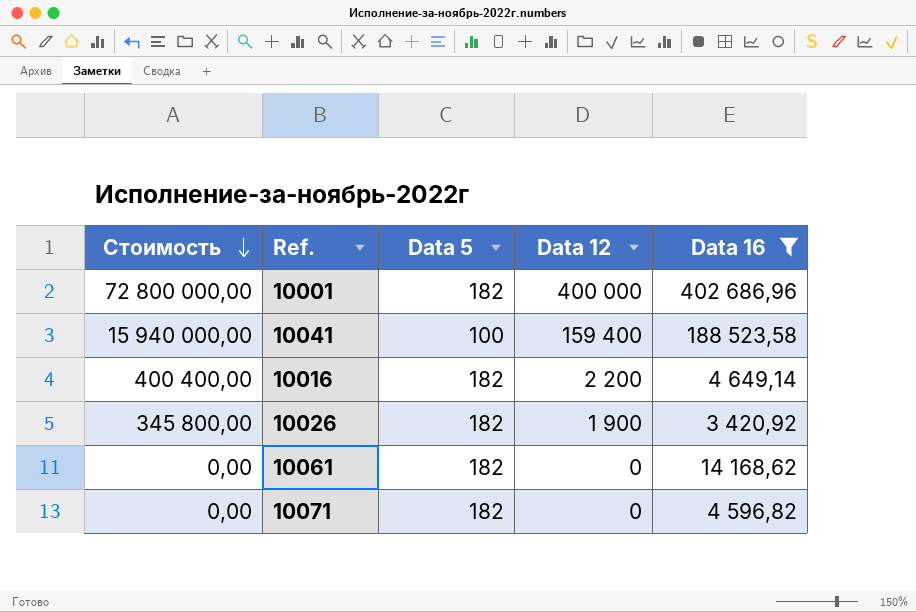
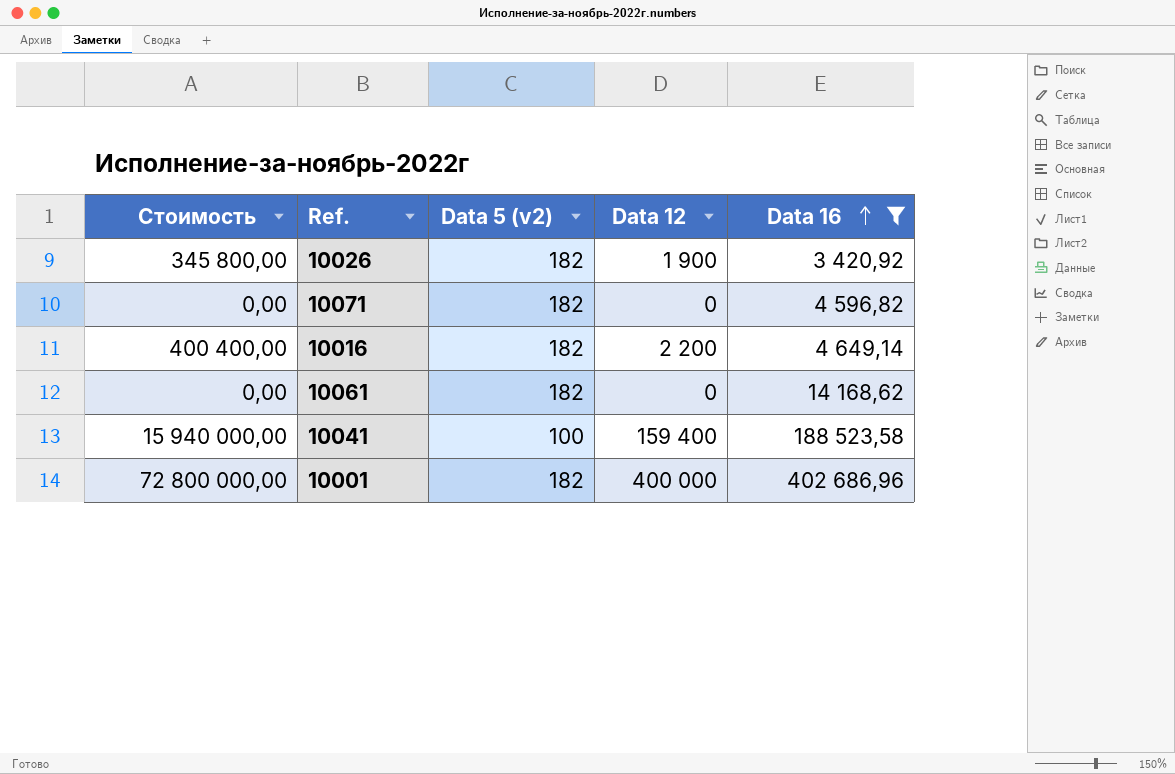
row order: Стоимость descending -> Data 16 ascending
column name: Data 5 -> Data 5 (v2)

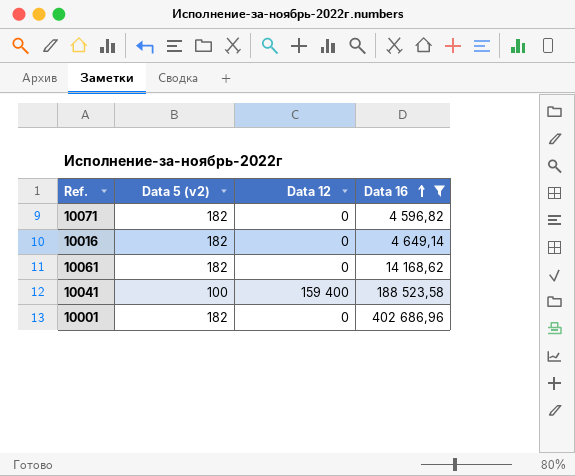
column Стоимость | formula: [Data 5 (v2)] * [Data 12] -> none
row 10026: 345 800,00 | 182 | 1 900 | 3 420,92 -> none
10016 | Data 12: 2 200 -> 0
10001 | Data 12: 400 000 -> 0

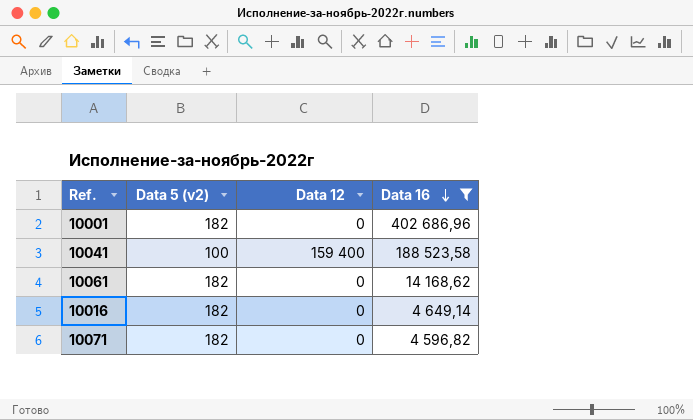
row order: Data 16 ascending -> Data 16 descending

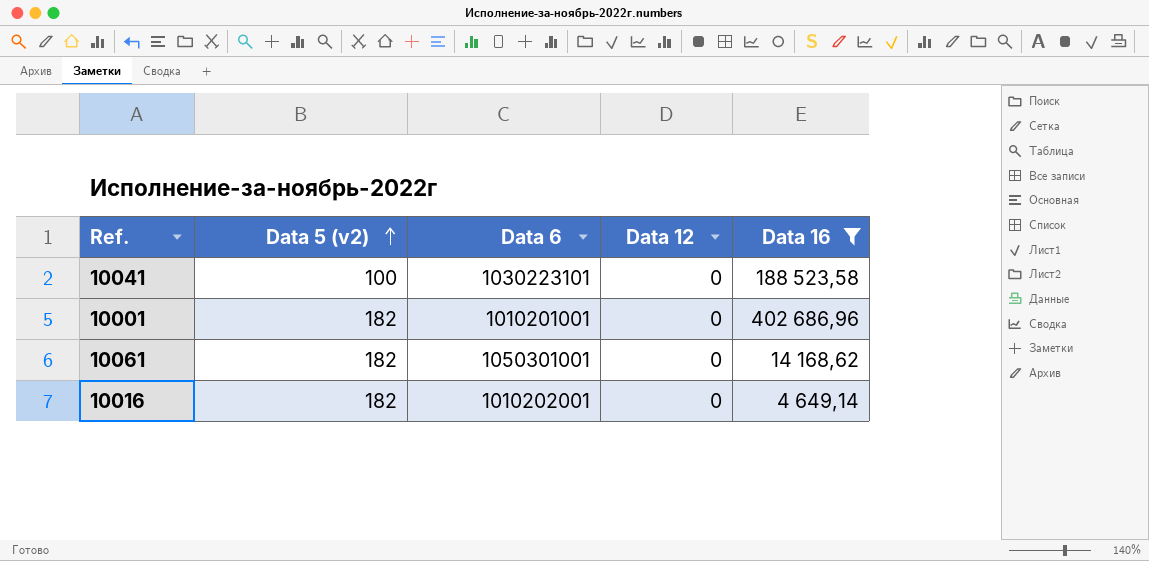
row order: Data 16 descending -> Data 5 (v2) ascending
column Data 6 | position: none -> 3
row 10071: 182 | 0 | 4 596,82 -> none
10041 | Data 12: 159 400 -> 0

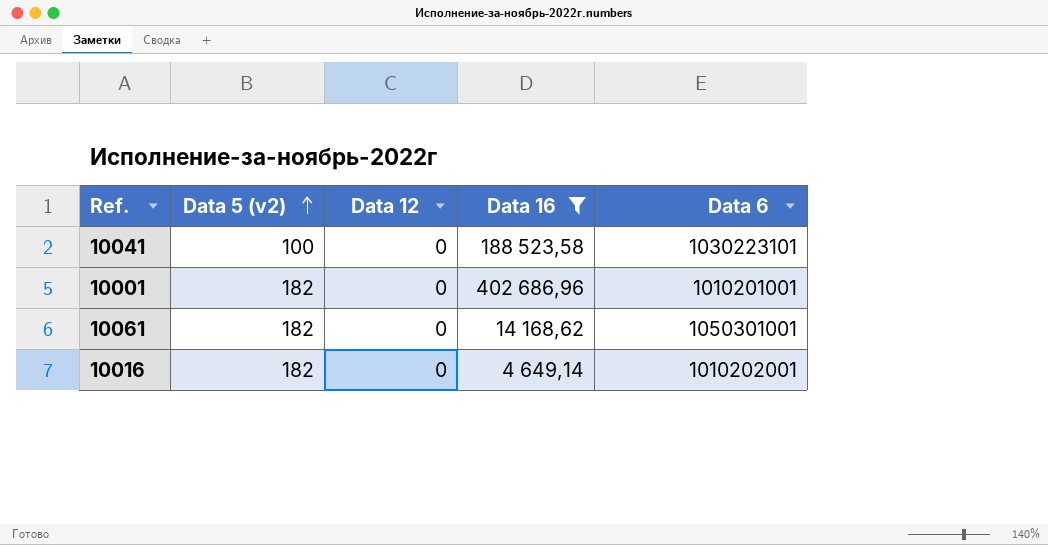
column Data 6 | position: 3 -> 5

